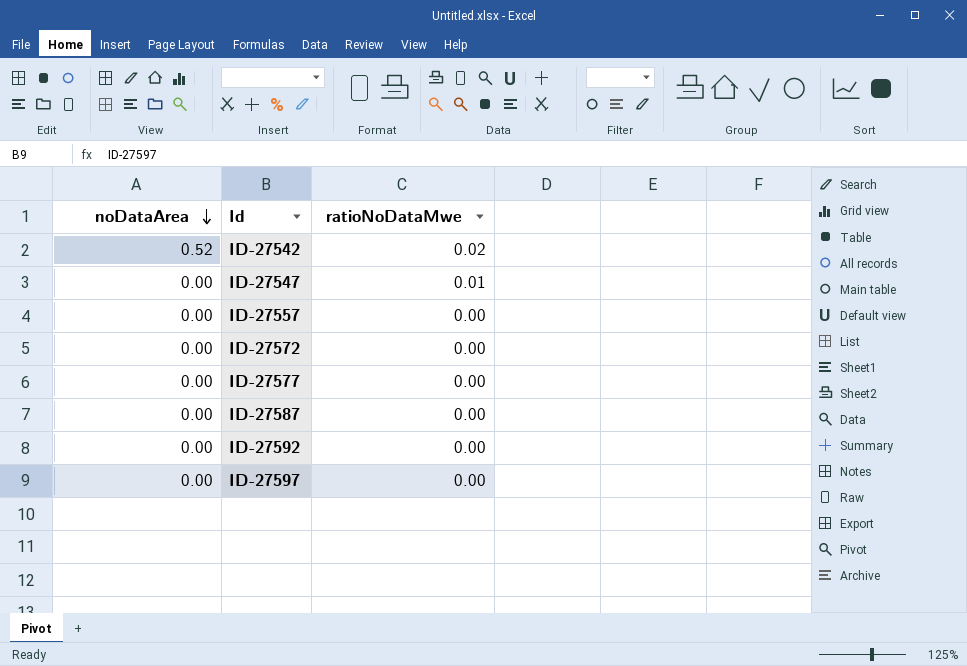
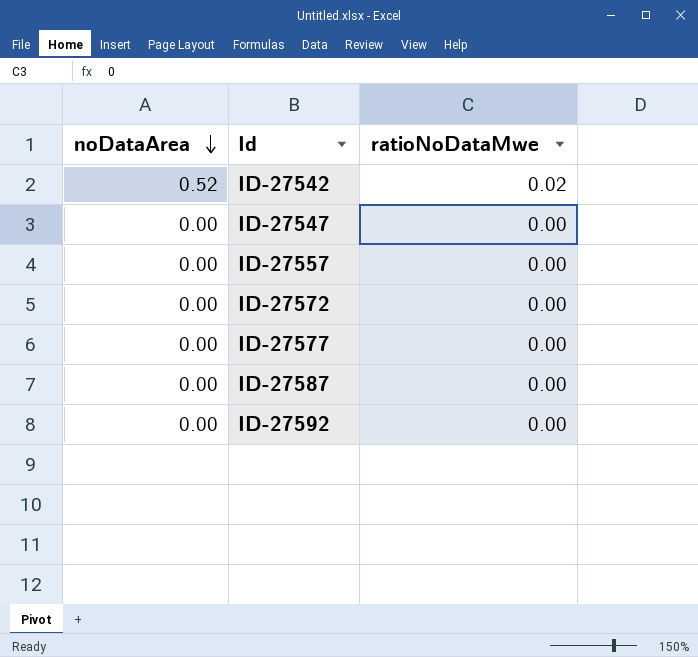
row ID-27597: 0.00 | 0.00 -> none
ID-27547 | ratioNoDataMwe: 0.01 -> 0.00

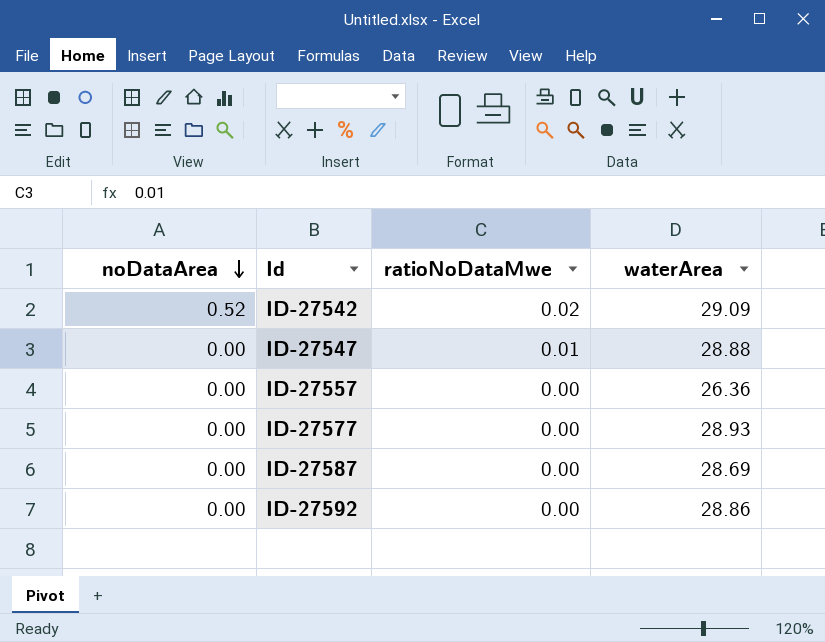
column waterArea | position: none -> 4
row ID-27572: 0.00 | 0.00 -> none
ID-27547 | ratioNoDataMwe: 0.00 -> 0.01

